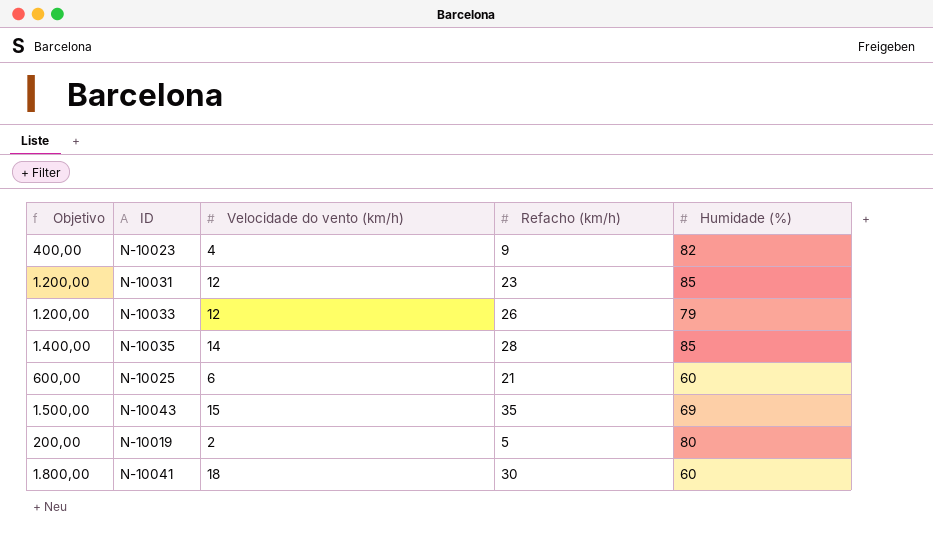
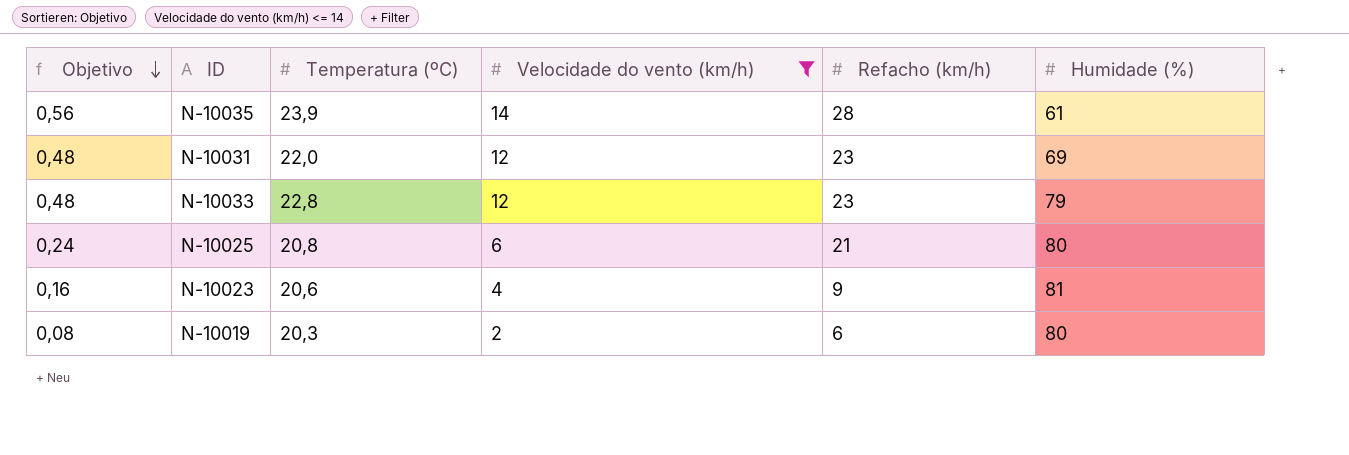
filter: none -> Velocidade do vento (km/h) <= 14
row order: none -> Objetivo descending
column Objetivo | formula: [Velocidade do vento (km/h)] * 100 -> [Velocidade do vento (km/h)] * 0,04
column Temperatura (ºC) | position: none -> 3
N-10035 | Humidade (%): 85 -> 61
N-10031 | Humidade (%): 85 -> 69
N-10033 | Refacho (km/h): 26 -> 23
N-10025 | Humidade (%): 60 -> 80
N-10023 | Humidade (%): 82 -> 81
N-10019 | Refacho (km/h): 5 -> 6

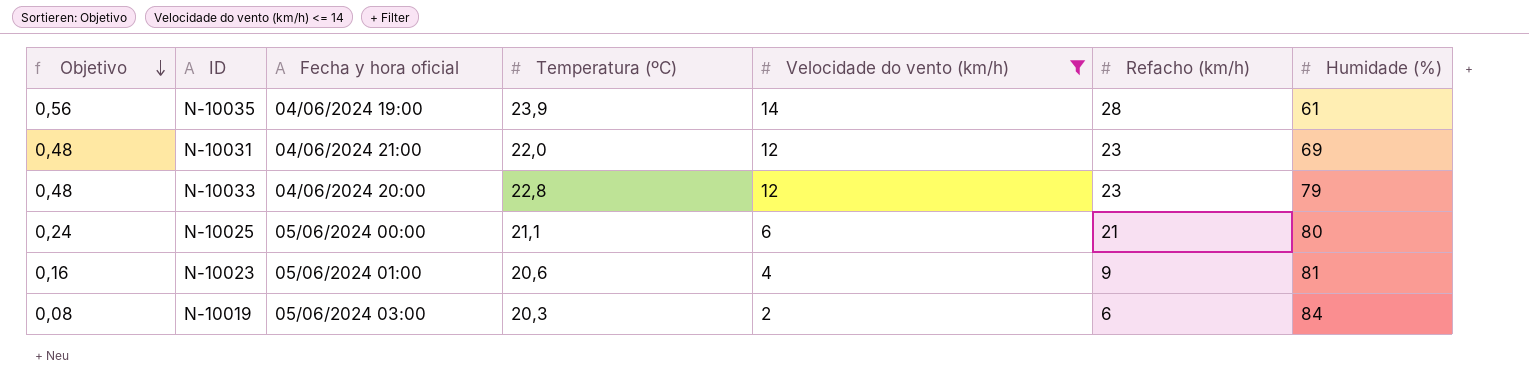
column Fecha y hora oficial | position: none -> 3
N-10025 | Temperatura (ºC): 20,8 -> 21,1
N-10019 | Humidade (%): 80 -> 84

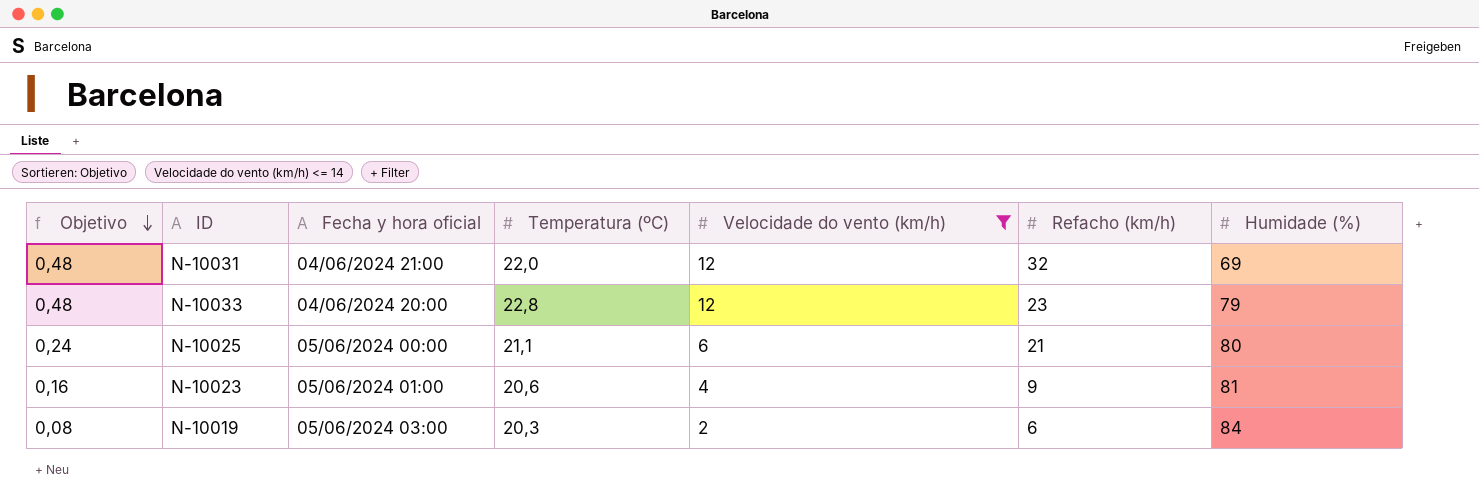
row N-10035: 0,56 | 04/06/2024 19:00 | 23,9 | 14 | 28 | 61 -> none
N-10031 | Refacho (km/h): 23 -> 32

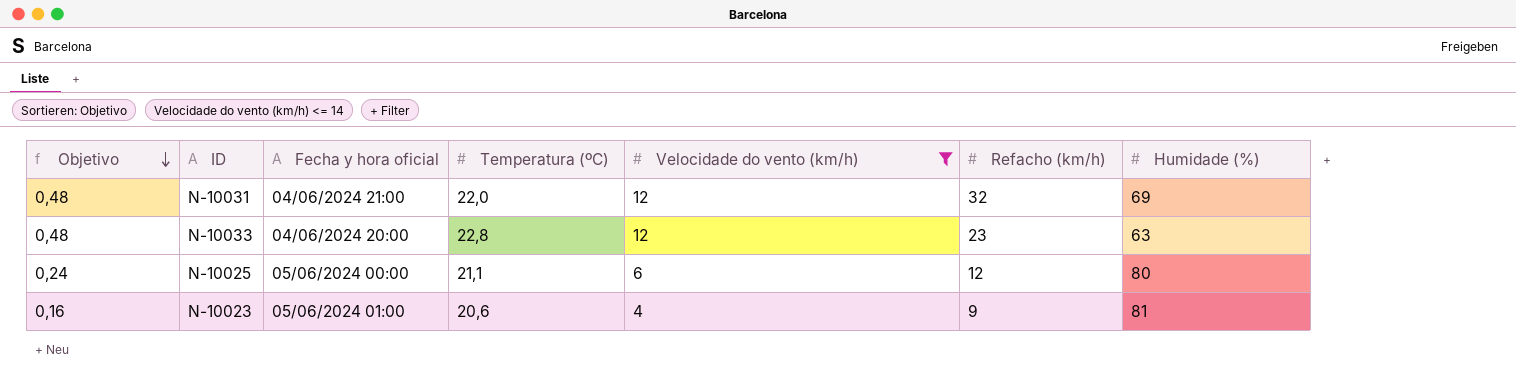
row N-10019: 0,08 | 05/06/2024 03:00 | 20,3 | 2 | 6 | 84 -> none
N-10033 | Humidade (%): 79 -> 63
N-10025 | Refacho (km/h): 21 -> 12

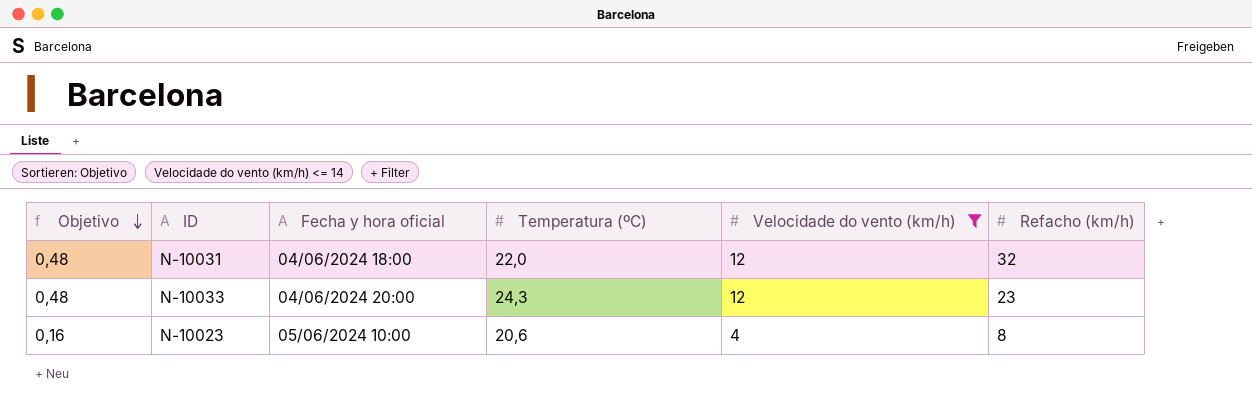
column Humidade (%) | position: 7 -> none
row N-10025: 0,24 | 05/06/2024 00:00 | 21,1 | 6 | 12 | 80 -> none
N-10031 | Fecha y hora oficial: 04/06/2024 21:00 -> 04/06/2024 18:00
N-10033 | Temperatura (ºC): 22,8 -> 24,3
N-10023 | Fecha y hora oficial: 05/06/2024 01:00 -> 05/06/2024 10:00
N-10023 | Refacho (km/h): 9 -> 8

